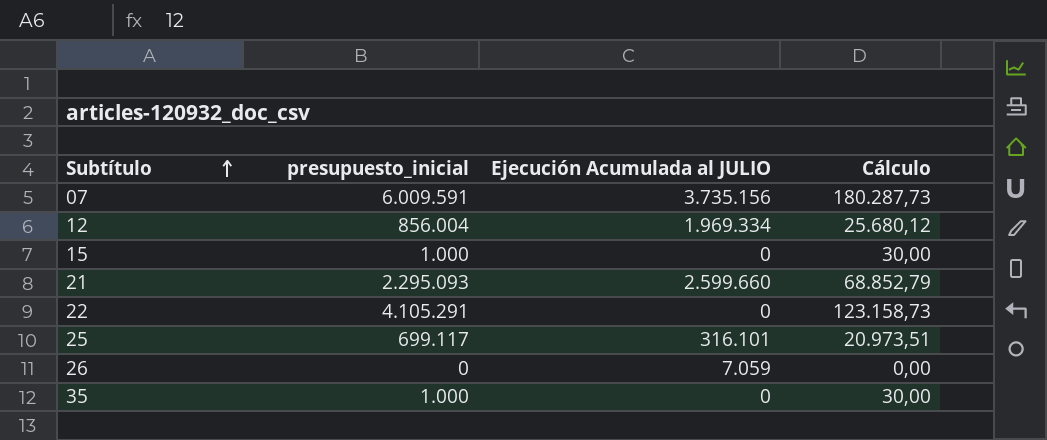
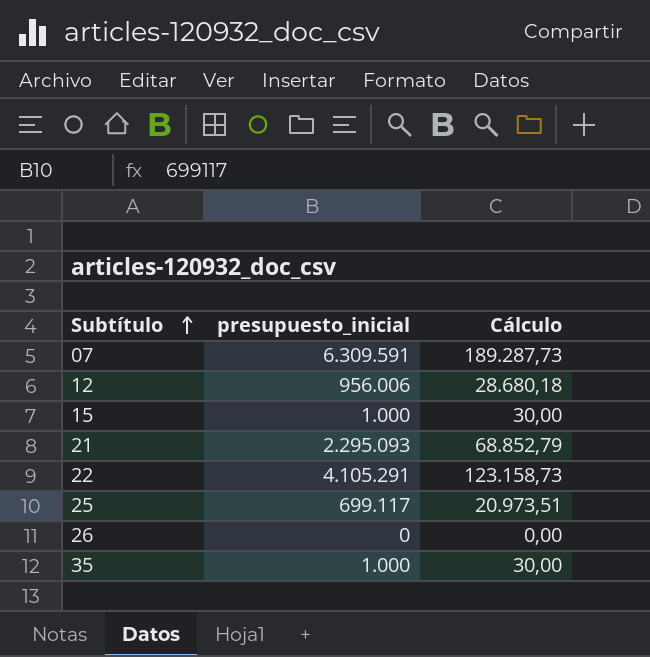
column Ejecución Acumulada al JULIO | position: 3 -> none
07 | presupuesto_inicial: 6.009.591 -> 6.309.591
07 | Cálculo: 180.287,73 -> 189.287,73
12 | presupuesto_inicial: 856.004 -> 956.006
12 | Cálculo: 25.680,12 -> 28.680,18

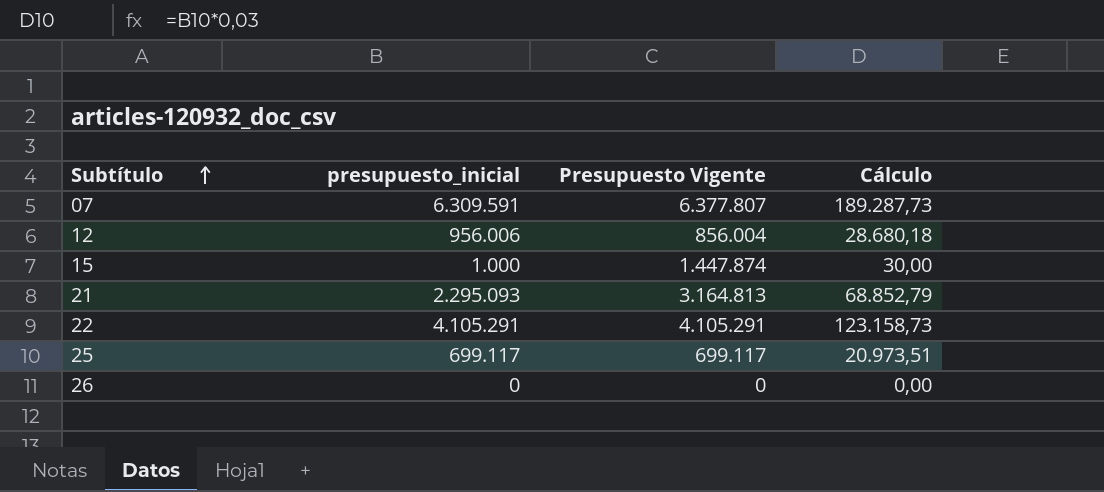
column Presupuesto Vigente | position: none -> 3
row 35: 1.000 | 30,00 -> none

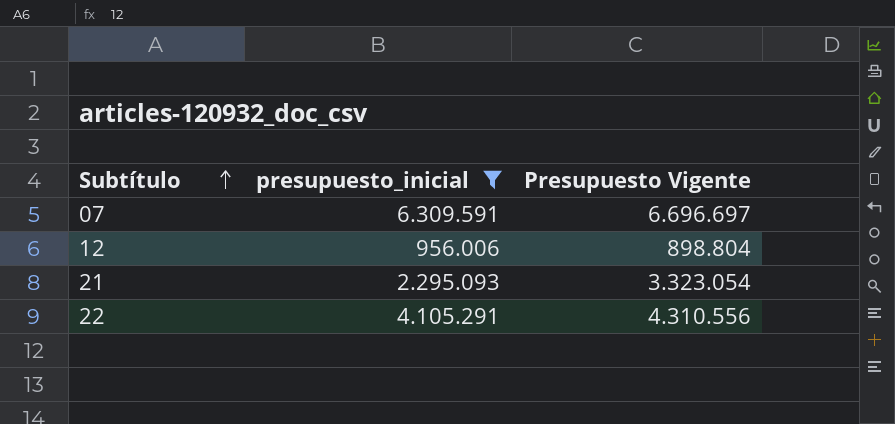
filter: none -> presupuesto_inicial >= 956.006
column Cálculo | formula: [presupuesto_inicial] * 0,03 -> none
07 | Presupuesto Vigente: 6.377.807 -> 6.696.697
12 | Presupuesto Vigente: 856.004 -> 898.804
21 | Presupuesto Vigente: 3.164.813 -> 3.323.054
22 | Presupuesto Vigente: 4.105.291 -> 4.310.556

